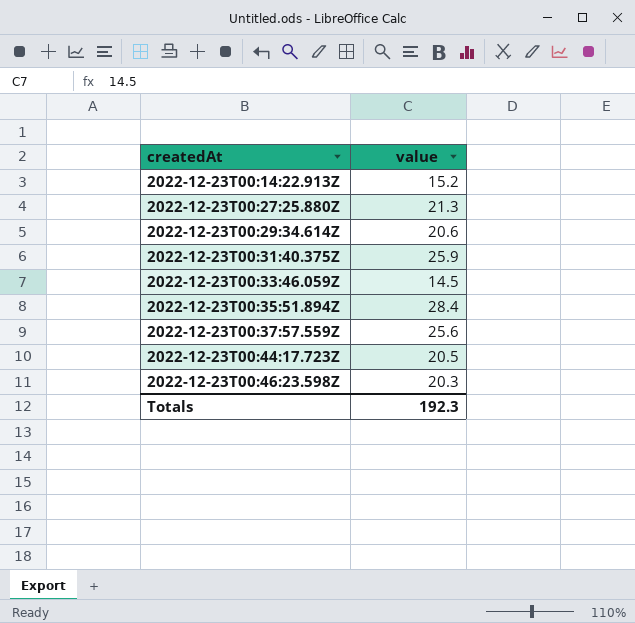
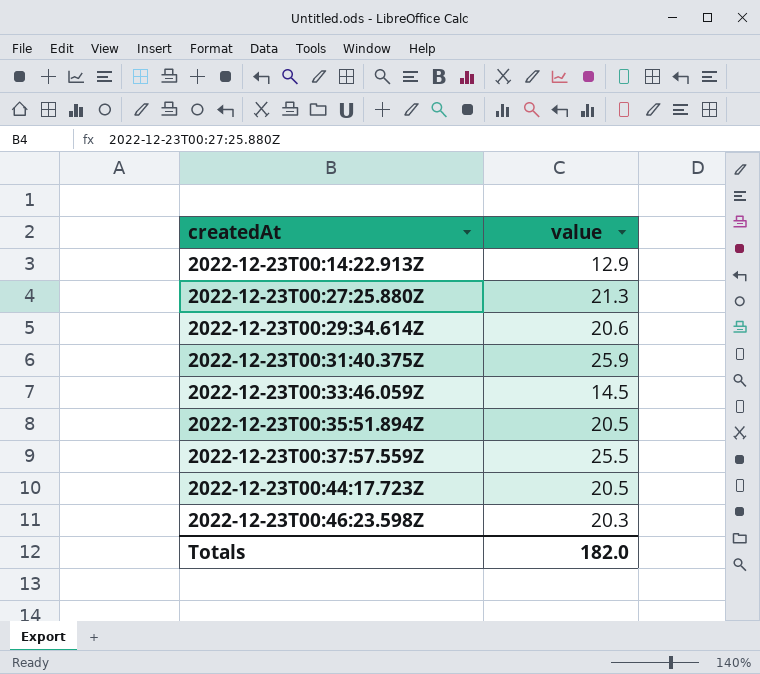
2022-12-23T00:14:22.913Z | value: 15.2 -> 12.9
2022-12-23T00:35:51.894Z | value: 28.4 -> 20.5
2022-12-23T00:37:57.559Z | value: 25.6 -> 25.5
Totals | value: 192.3 -> 182.0

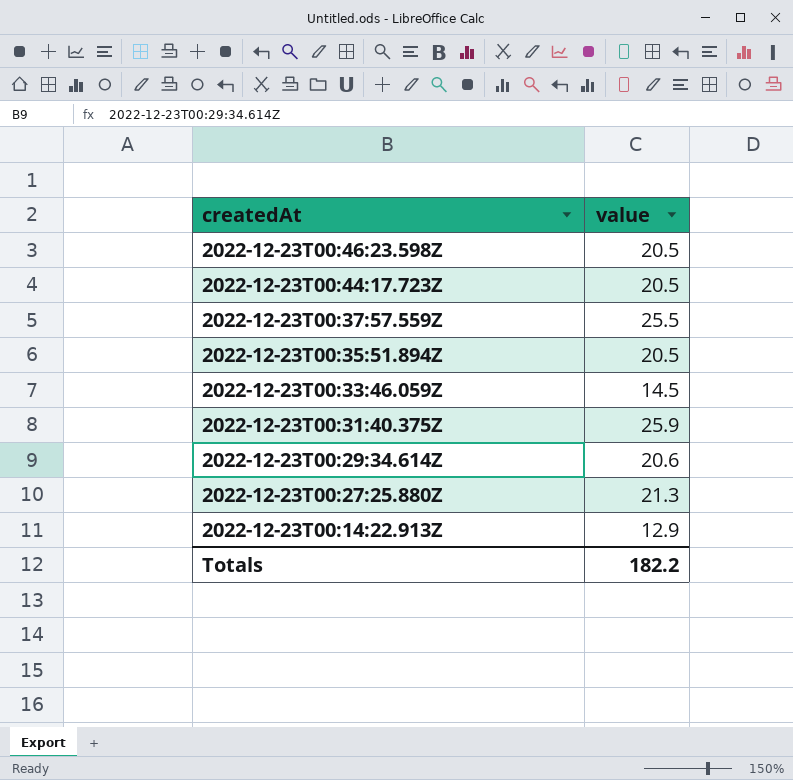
row order: createdAt ascending -> createdAt descending
2022-12-23T00:46:23.598Z | value: 20.3 -> 20.5
Totals | value: 182.0 -> 182.2

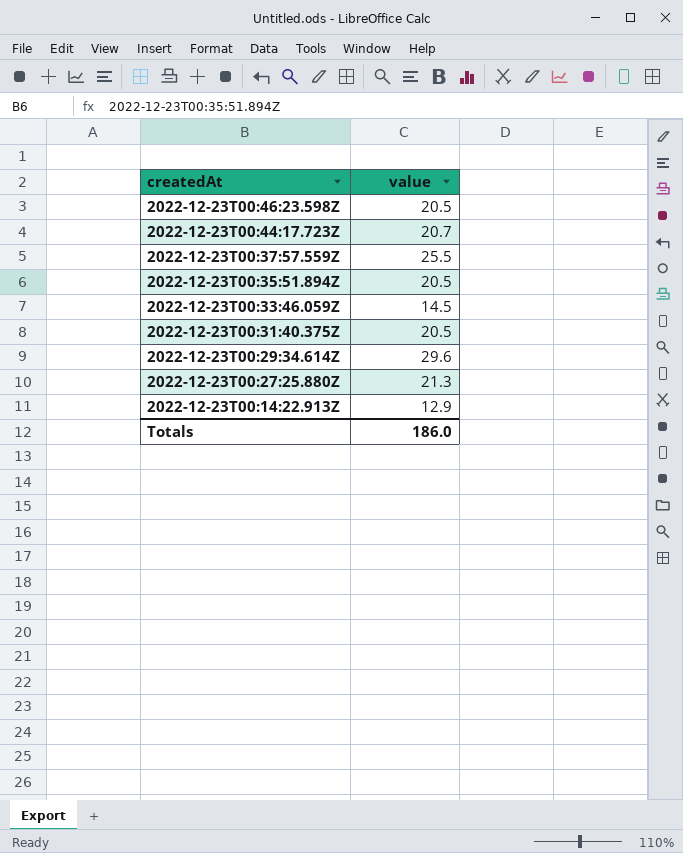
2022-12-23T00:44:17.723Z | value: 20.5 -> 20.7
2022-12-23T00:31:40.375Z | value: 25.9 -> 20.5
2022-12-23T00:29:34.614Z | value: 20.6 -> 29.6
Totals | value: 182.2 -> 186.0

